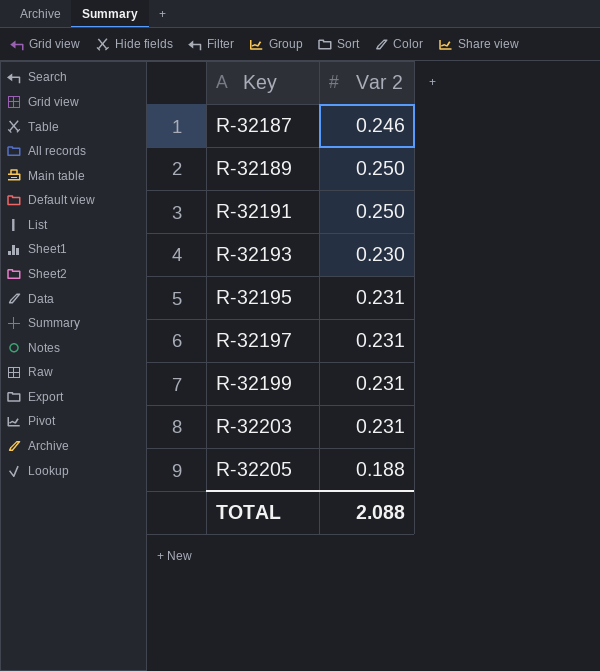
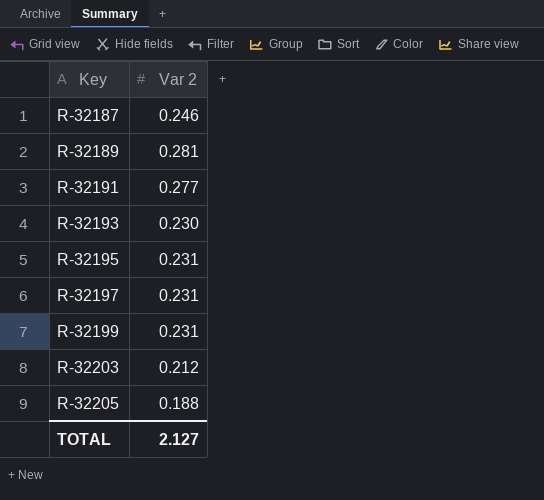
R-32189 | Var 2: 0.250 -> 0.281
R-32191 | Var 2: 0.250 -> 0.277
R-32203 | Var 2: 0.231 -> 0.212
TOTAL | Var 2: 2.088 -> 2.127

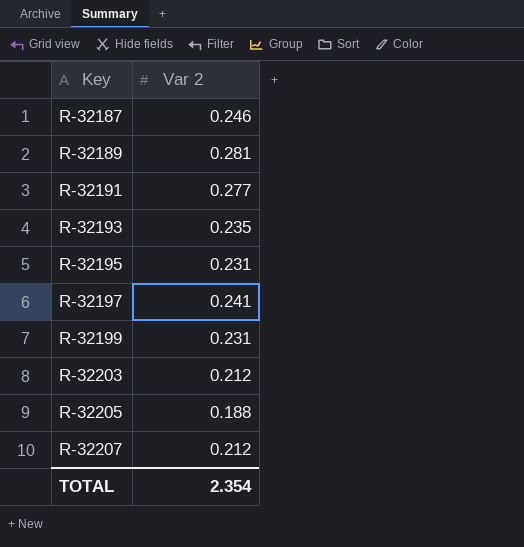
R-32193 | Var 2: 0.230 -> 0.235
R-32197 | Var 2: 0.231 -> 0.241
row R-32207: none -> 0.212
TOTAL | Var 2: 2.127 -> 2.354

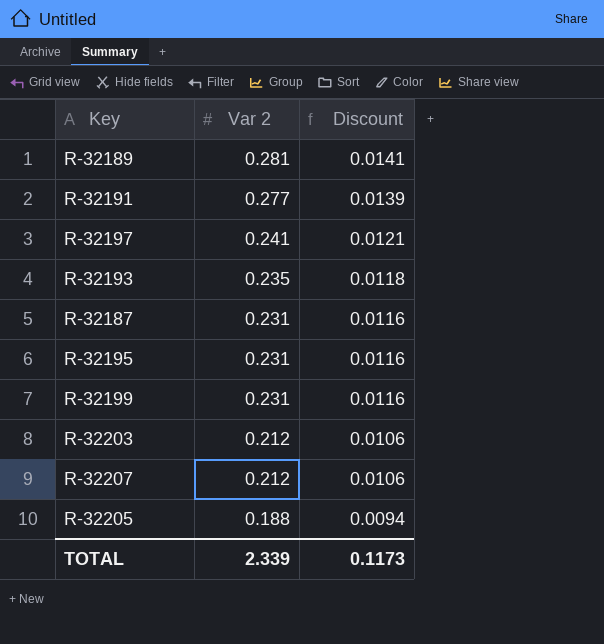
row order: Key ascending -> Var 2 descending
column Discount | formula: none -> [Var 2] * 0.05
R-32187 | Var 2: 0.246 -> 0.231
TOTAL | Var 2: 2.354 -> 2.339

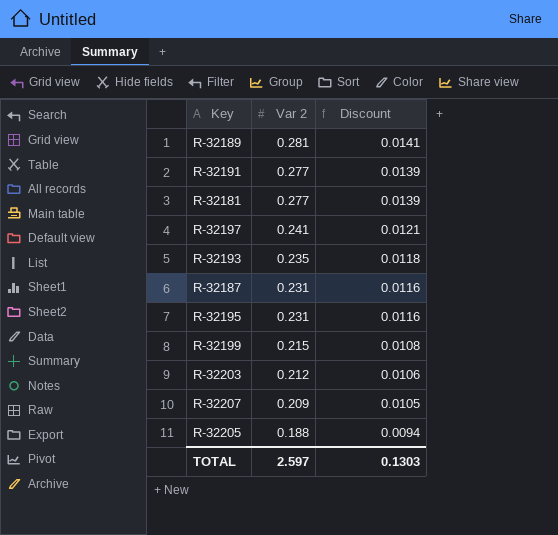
row R-32181: none -> 0.277 | 0.0139
R-32199 | Var 2: 0.231 -> 0.215
R-32199 | Discount: 0.0116 -> 0.0108
R-32207 | Var 2: 0.212 -> 0.209
R-32207 | Discount: 0.0106 -> 0.0105
TOTAL | Var 2: 2.339 -> 2.597
TOTAL | Discount: 0.1173 -> 0.1303

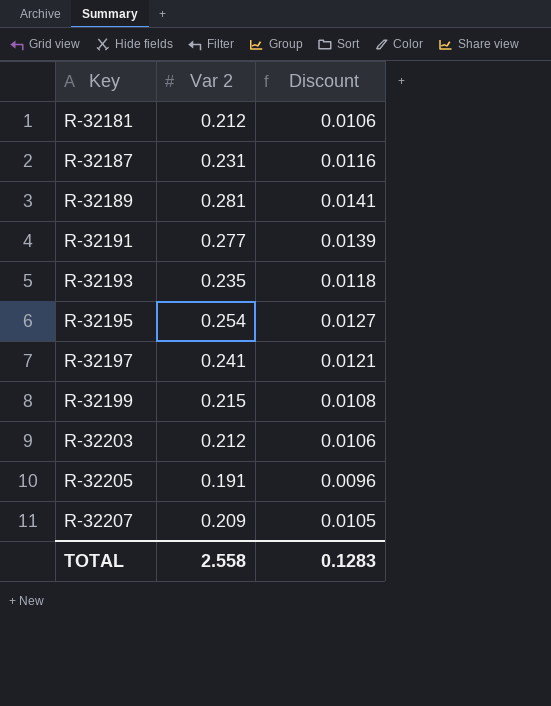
row order: Var 2 descending -> Key ascending
R-32181 | Var 2: 0.277 -> 0.212
R-32181 | Discount: 0.0139 -> 0.0106
R-32195 | Var 2: 0.231 -> 0.254
R-32195 | Discount: 0.0116 -> 0.0127
R-32205 | Var 2: 0.188 -> 0.191
R-32205 | Discount: 0.0094 -> 0.0096
TOTAL | Var 2: 2.597 -> 2.558
TOTAL | Discount: 0.1303 -> 0.1283

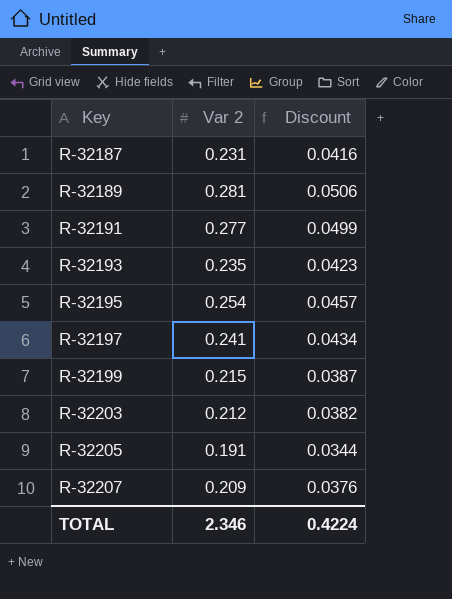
column Discount | formula: [Var 2] * 0.05 -> [Var 2] * 0.18
row R-32181: 0.212 | 0.0106 -> none
TOTAL | Var 2: 2.558 -> 2.346
TOTAL | Discount: 0.1283 -> 0.4224

